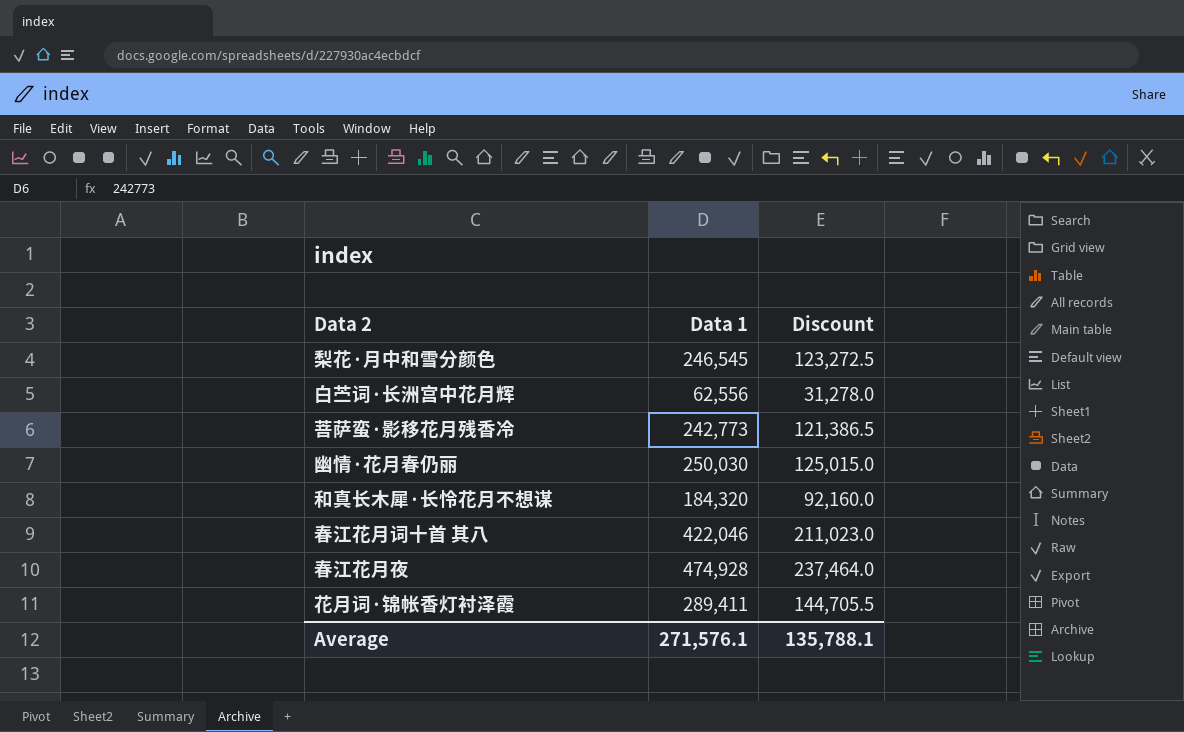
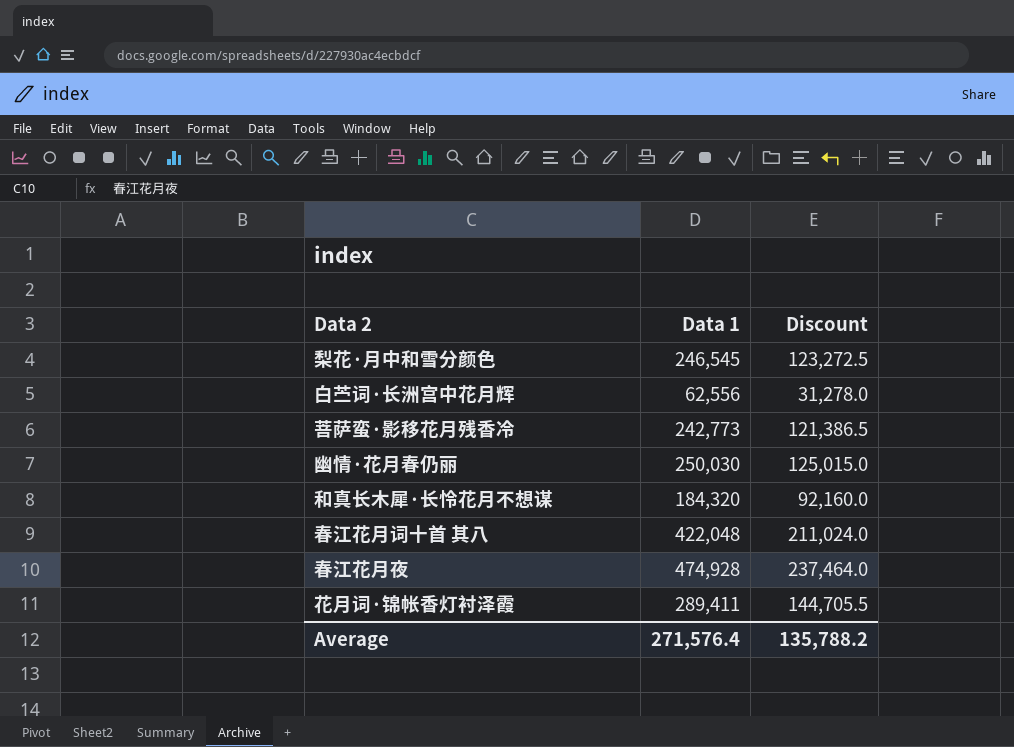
春江花月词十首 其八 | Data 1: 422,046 -> 422,048
春江花月词十首 其八 | Discount: 211,023.0 -> 211,024.0
Average | Data 1: 271,576.1 -> 271,576.4
Average | Discount: 135,788.1 -> 135,788.2

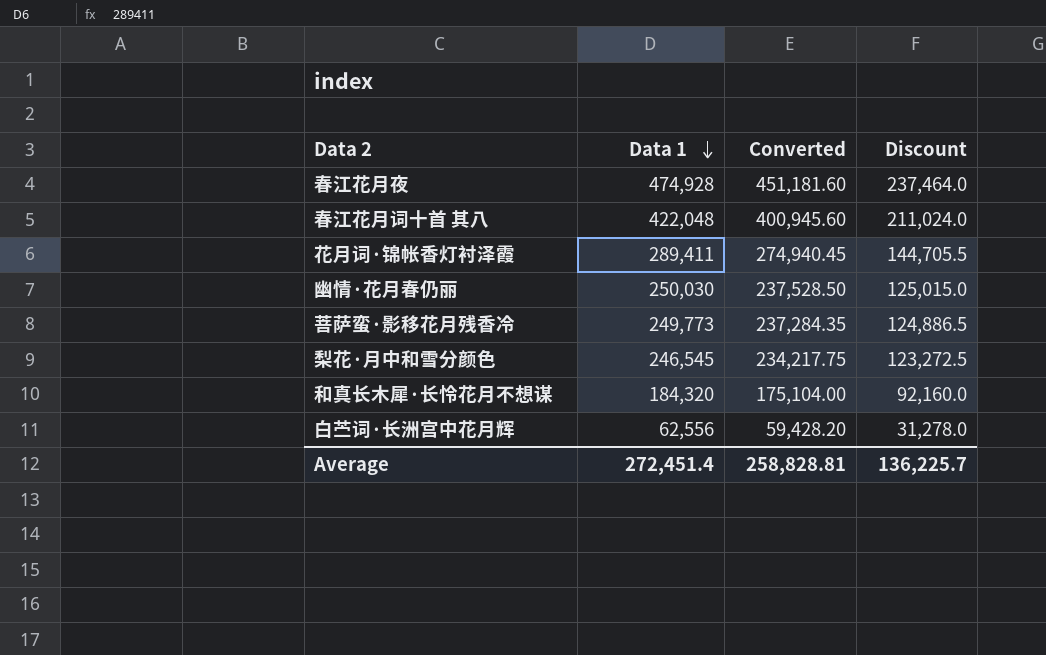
row order: none -> Data 1 descending
column Converted | formula: none -> [Data 1] * 0.95
菩萨蛮·影移花月残香冷 | Data 1: 242,773 -> 249,773
菩萨蛮·影移花月残香冷 | Discount: 121,386.5 -> 124,886.5
Average | Data 1: 271,576.4 -> 272,451.4
Average | Discount: 135,788.2 -> 136,225.7

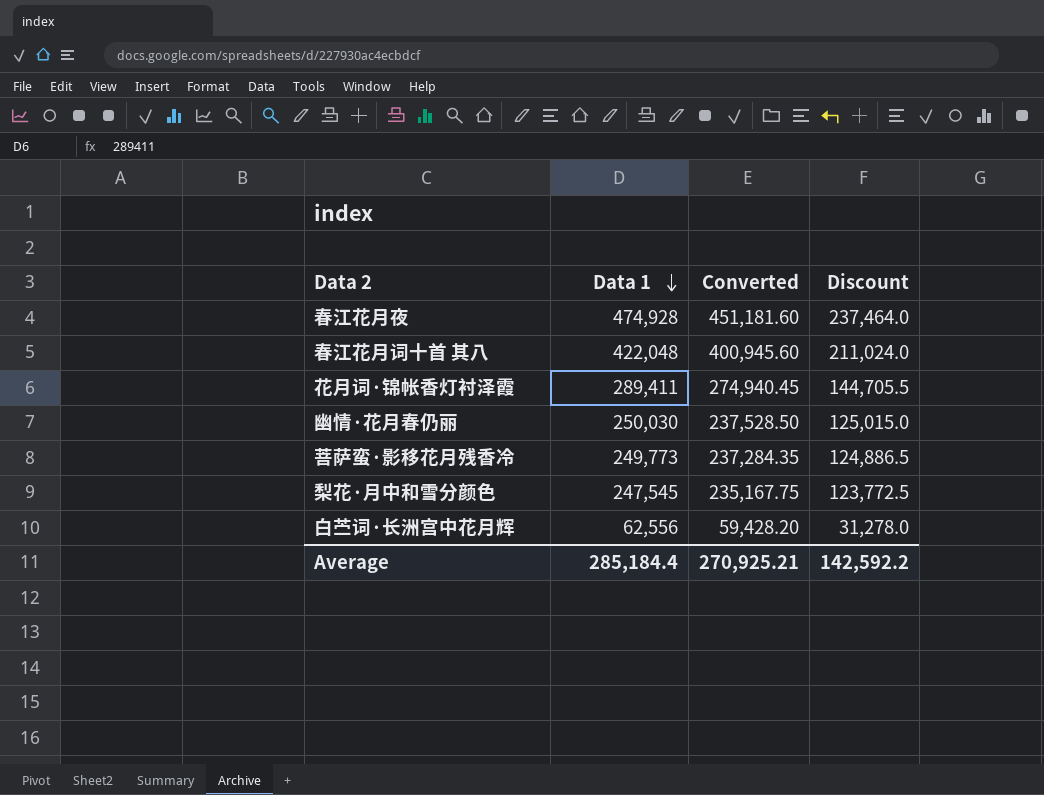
row 和真长木犀·长怜花月不想谋: 184,320 | 175,104.00 | 92,160.0 -> none
梨花·月中和雪分颜色 | Data 1: 246,545 -> 247,545
梨花·月中和雪分颜色 | Converted: 234,217.75 -> 235,167.75
梨花·月中和雪分颜色 | Discount: 123,272.5 -> 123,772.5
Average | Data 1: 272,451.4 -> 285,184.4
Average | Converted: 258,828.81 -> 270,925.21
Average | Discount: 136,225.7 -> 142,592.2

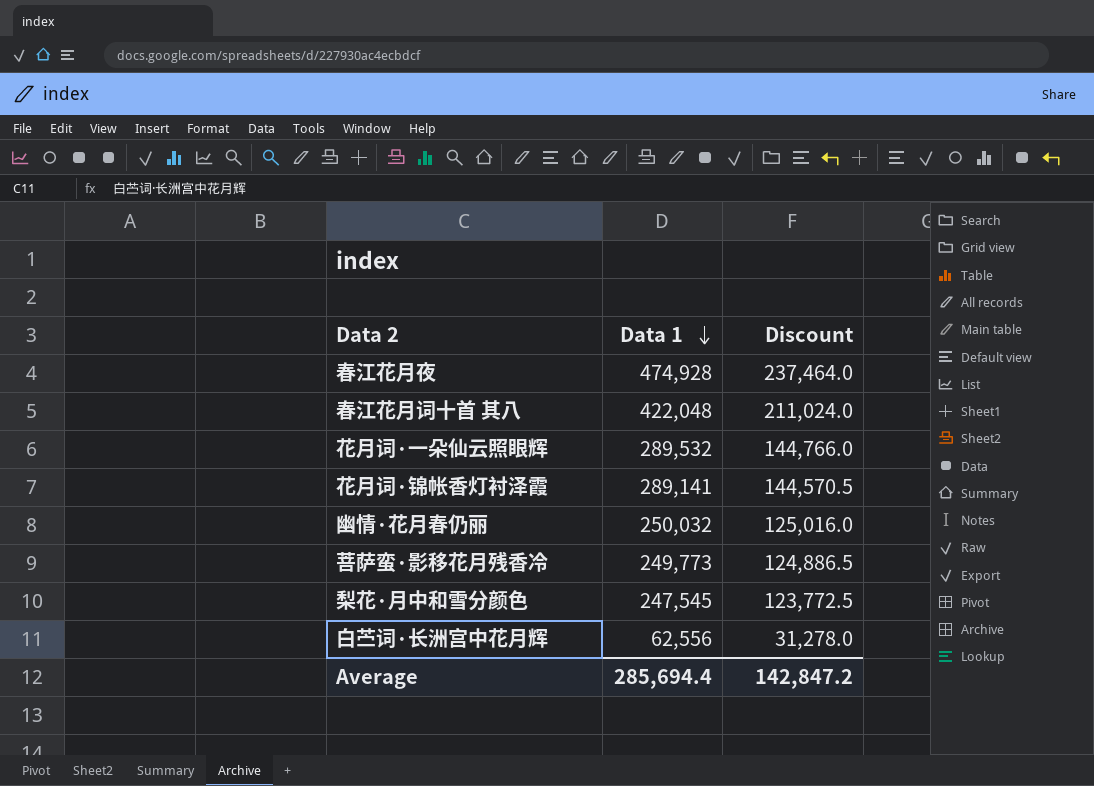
column Converted | formula: [Data 1] * 0.95 -> none
row 花月词·一朵仙云照眼辉: none -> 289,532 | 144,766.0
花月词·锦帐香灯衬泽霞 | Data 1: 289,411 -> 289,141
花月词·锦帐香灯衬泽霞 | Discount: 144,705.5 -> 144,570.5
幽情·花月春仍丽 | Data 1: 250,030 -> 250,032
幽情·花月春仍丽 | Discount: 125,015.0 -> 125,016.0
Average | Data 1: 285,184.4 -> 285,694.4
Average | Discount: 142,592.2 -> 142,847.2

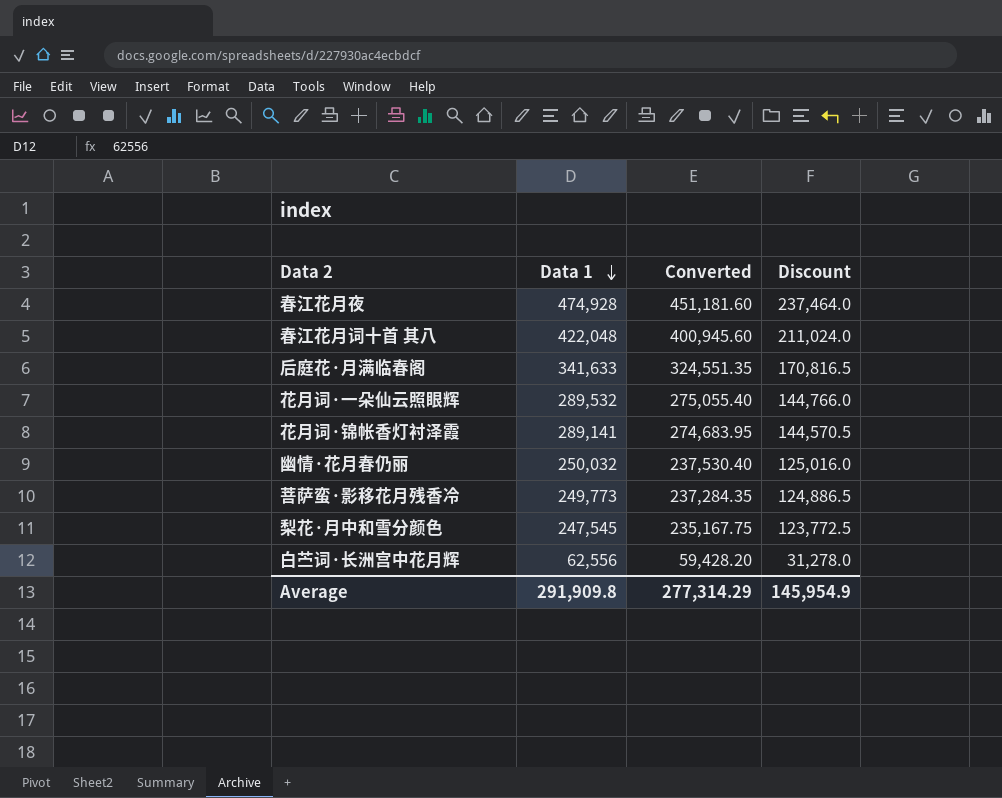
column Converted | formula: none -> [Data 1] * 0.95
row 后庭花·月满临春阁: none -> 341,633 | 324,551.35 | 170,816.5
Average | Data 1: 285,694.4 -> 291,909.8
Average | Discount: 142,847.2 -> 145,954.9

